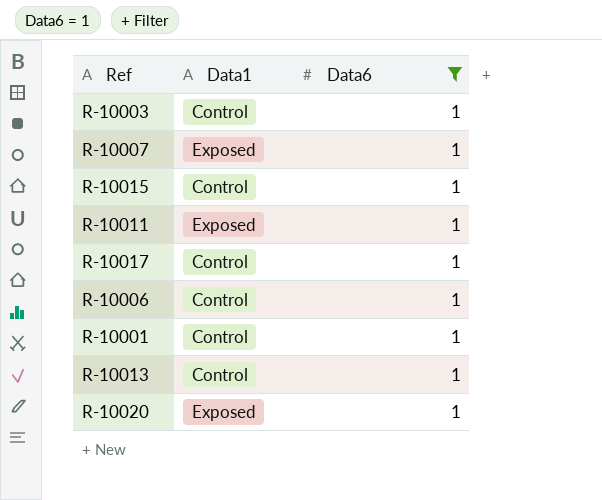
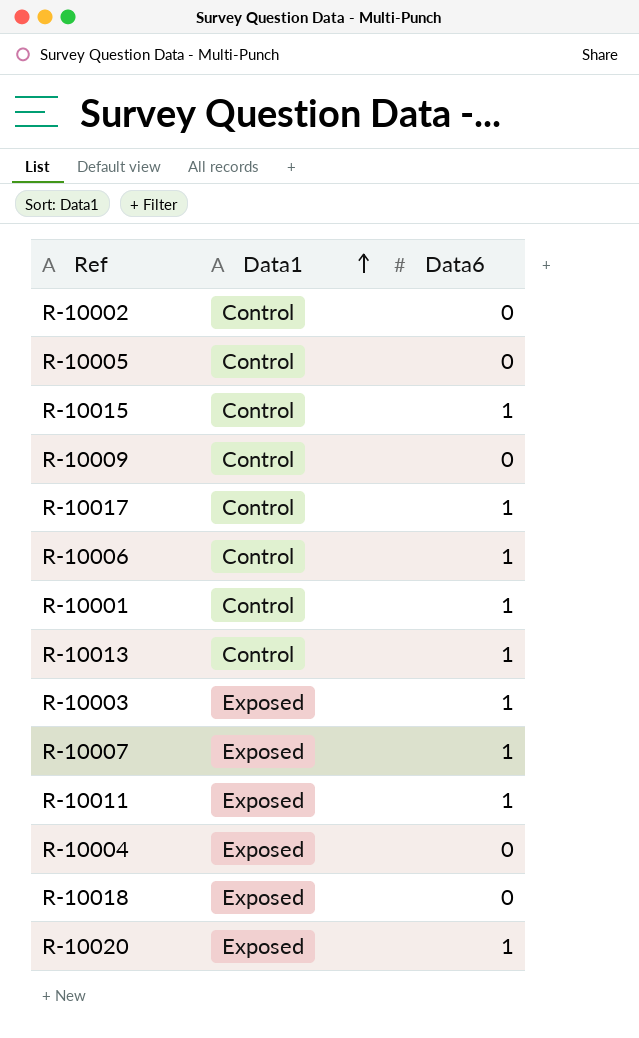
filter: Data6 = 1 -> none
row order: none -> Data1 ascending
R-10003 | Data1: Control -> Exposed

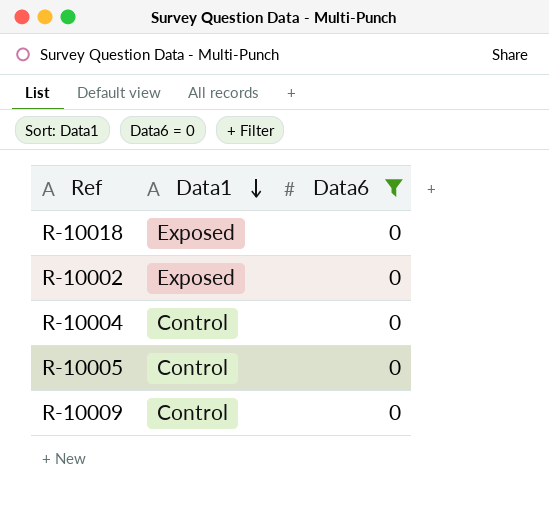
filter: none -> Data6 = 0
row order: Data1 ascending -> Data1 descending
R-10002 | Data1: Control -> Exposed
R-10004 | Data1: Exposed -> Control

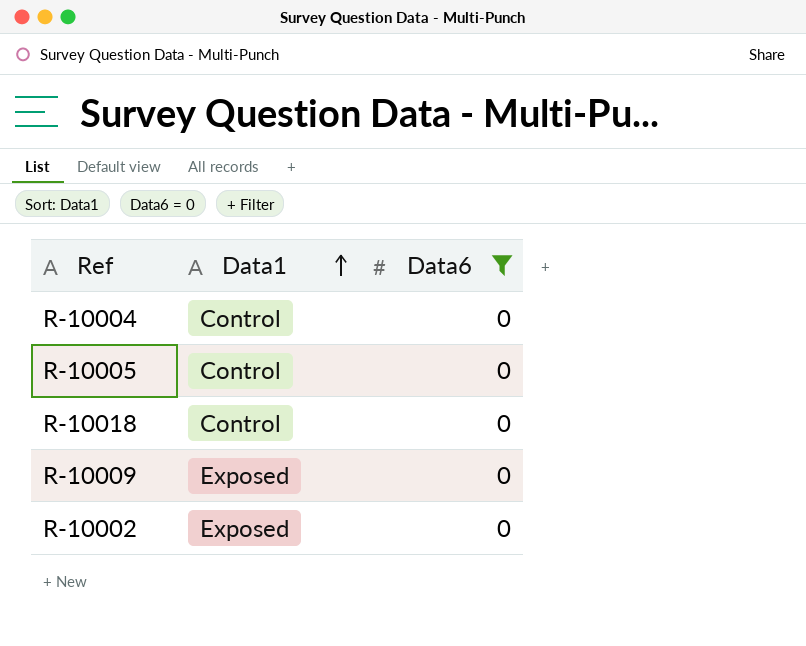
row order: Data1 descending -> Data1 ascending
R-10018 | Data1: Exposed -> Control
R-10009 | Data1: Control -> Exposed

